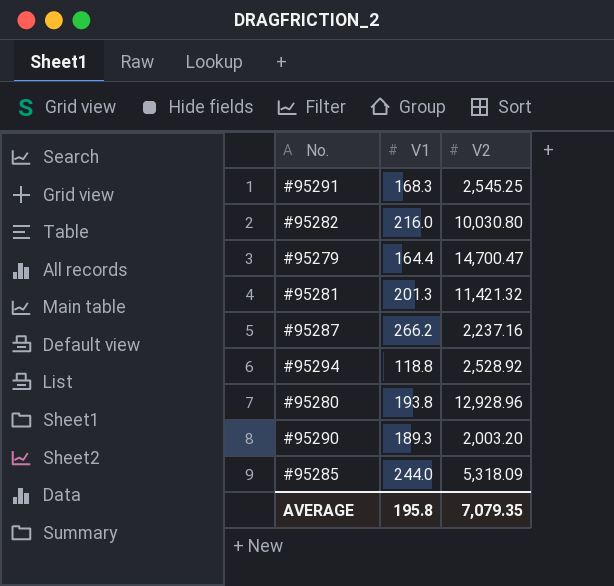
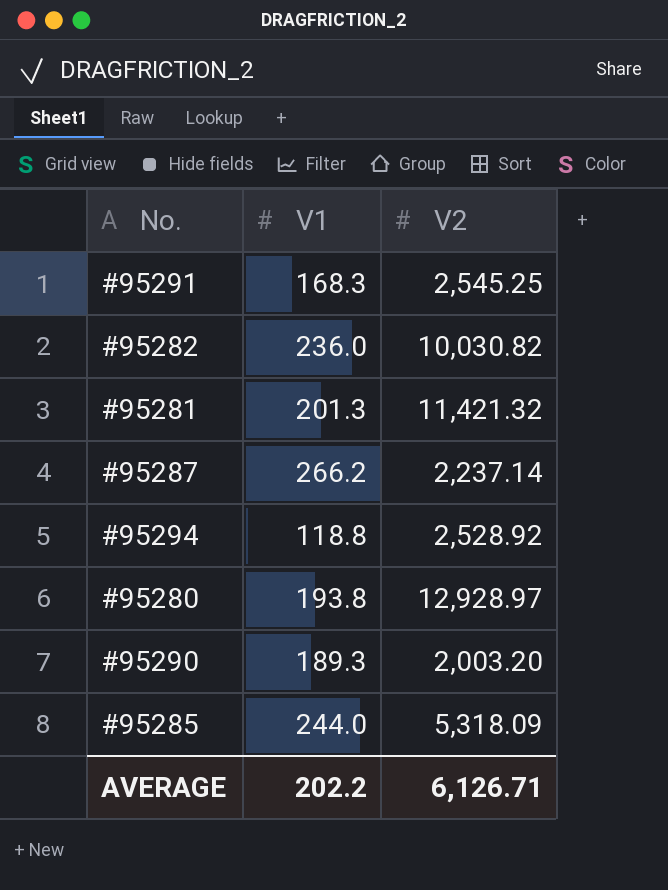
row #95279: 164.4 | 14,700.47 -> none
#95282 | V1: 216.0 -> 236.0
#95282 | V2: 10,030.80 -> 10,030.82
#95287 | V2: 2,237.16 -> 2,237.14
#95280 | V2: 12,928.96 -> 12,928.97
AVERAGE | V1: 195.8 -> 202.2
AVERAGE | V2: 7,079.35 -> 6,126.71

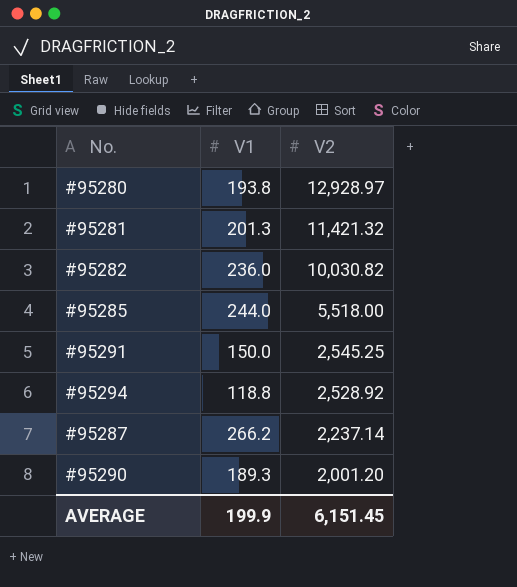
row order: none -> V2 descending
#95285 | V2: 5,318.09 -> 5,518.00
#95291 | V1: 168.3 -> 150.0
#95290 | V2: 2,003.20 -> 2,001.20
AVERAGE | V1: 202.2 -> 199.9
AVERAGE | V2: 6,126.71 -> 6,151.45

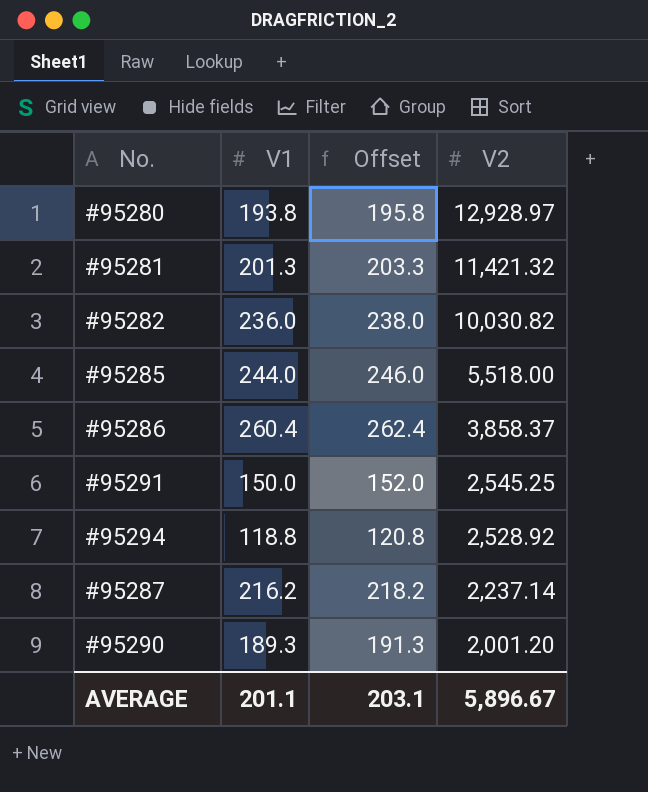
column Offset | formula: none -> [V1] + 2
row #95286: none -> 260.4 | 262.4 | 3,858.37
#95287 | V1: 266.2 -> 216.2
AVERAGE | V1: 199.9 -> 201.1
AVERAGE | V2: 6,151.45 -> 5,896.67

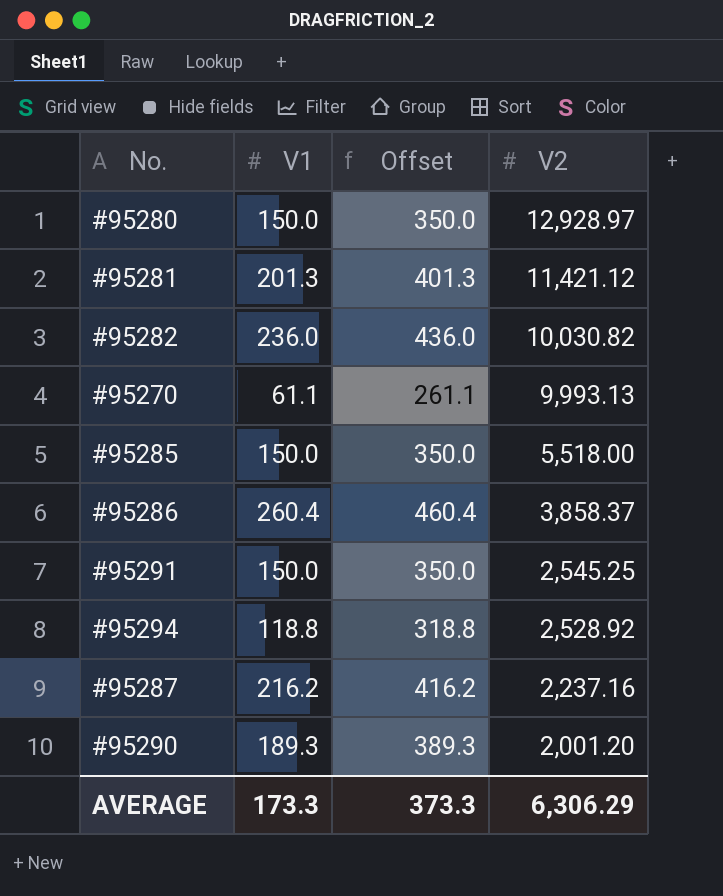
column Offset | formula: [V1] + 2 -> [V1] + 200
#95280 | V1: 193.8 -> 150.0
#95281 | V2: 11,421.32 -> 11,421.12
row #95270: none -> 61.1 | 261.1 | 9,993.13
#95285 | V1: 244.0 -> 150.0
#95287 | V2: 2,237.14 -> 2,237.16
AVERAGE | V1: 201.1 -> 173.3
AVERAGE | Offset: 203.1 -> 373.3
AVERAGE | V2: 5,896.67 -> 6,306.29

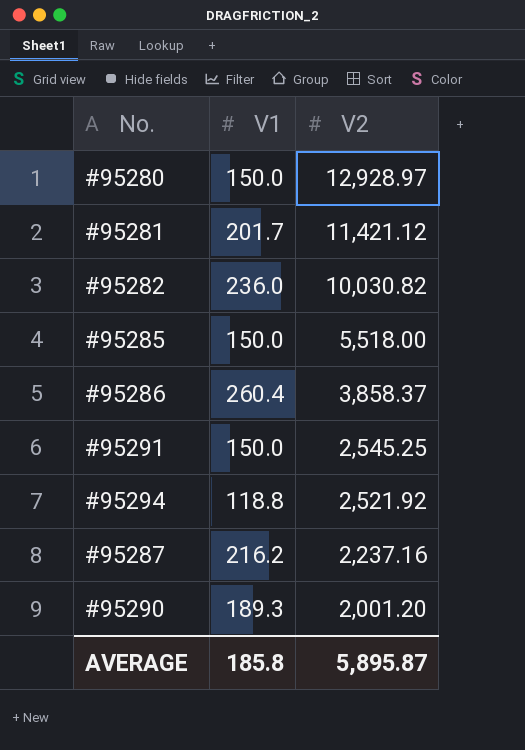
column Offset | formula: [V1] + 200 -> none
row #95270: 61.1 | 261.1 | 9,993.13 -> none
#95281 | V1: 201.3 -> 201.7
#95294 | V2: 2,528.92 -> 2,521.92
AVERAGE | V1: 173.3 -> 185.8
AVERAGE | V2: 6,306.29 -> 5,895.87

